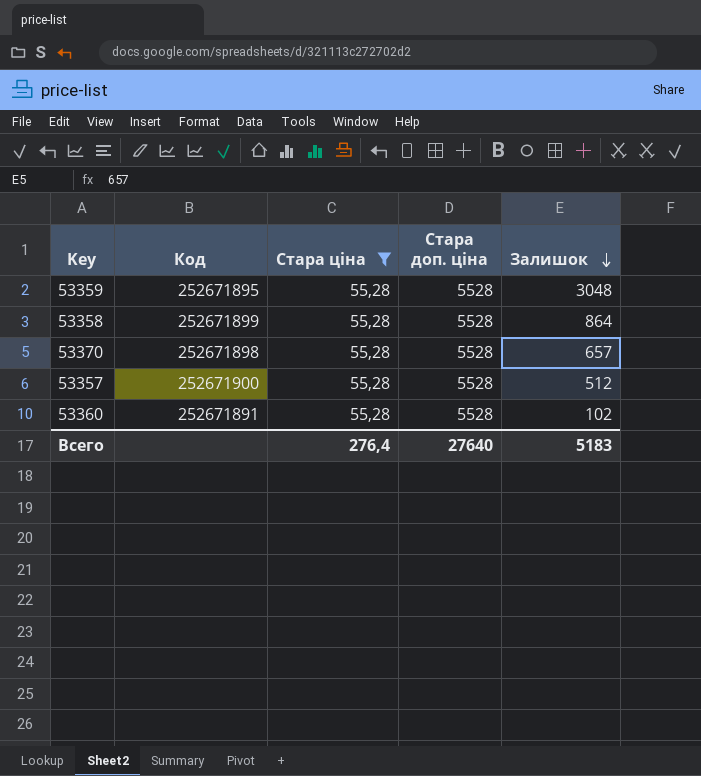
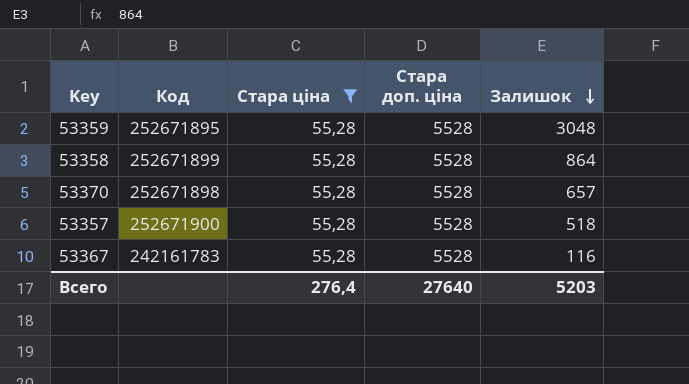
row 53360: 252671891 | 55,28 | 5528 | 102 -> none
53357 | Залишок: 512 -> 518
row 53367: none -> 242161783 | 55,28 | 5528 | 116
Всего | Залишок: 5183 -> 5203

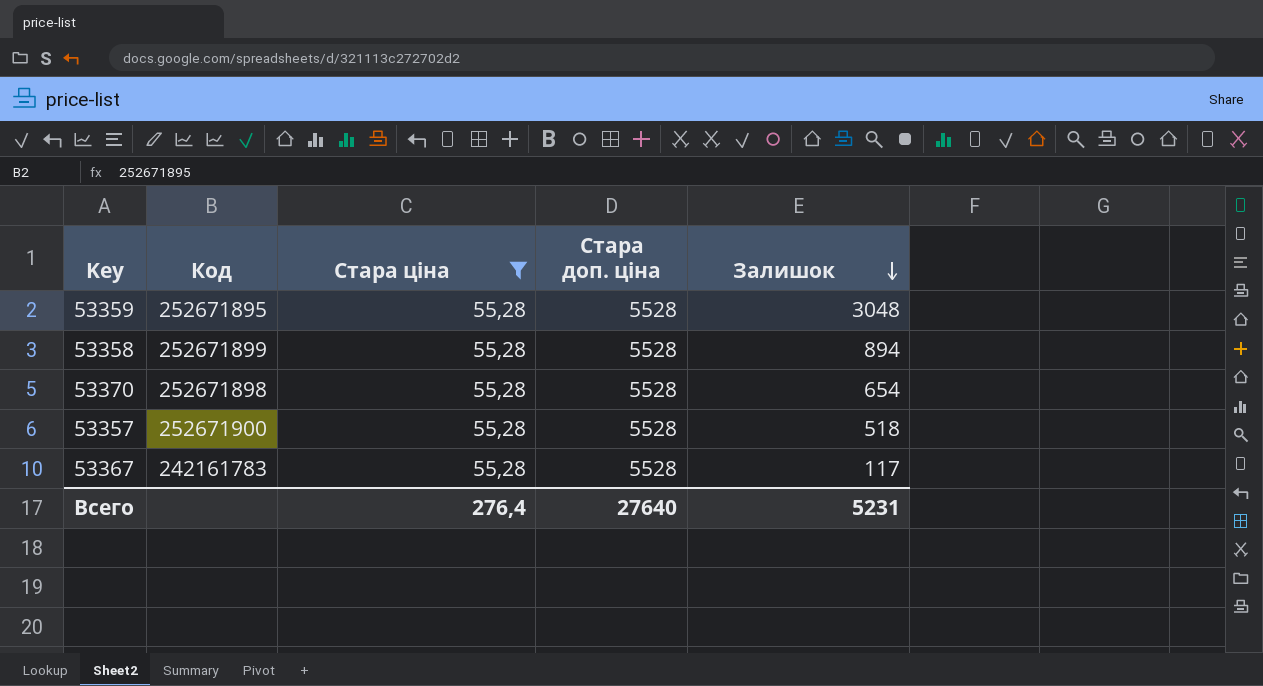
53358 | Залишок: 864 -> 894
53370 | Залишок: 657 -> 654
53367 | Залишок: 116 -> 117
Всего | Залишок: 5203 -> 5231

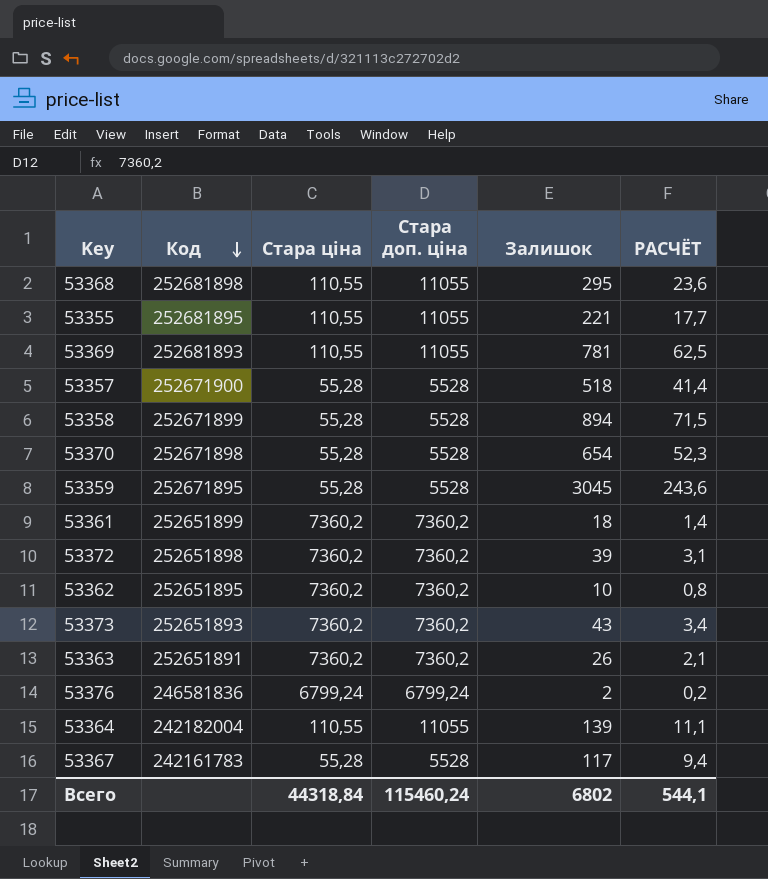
filter: Стара ціна = 55,28 -> none
row order: Залишок descending -> Код descending
column РАСЧЁТ | formula: none -> [Залишок] * 0,08
53359 | Залишок: 3048 -> 3045
Всего | Стара ціна: 276,4 -> 44318,84
Всего | Стара доп. ціна: 27640 -> 115460,24
Всего | Залишок: 5231 -> 6802

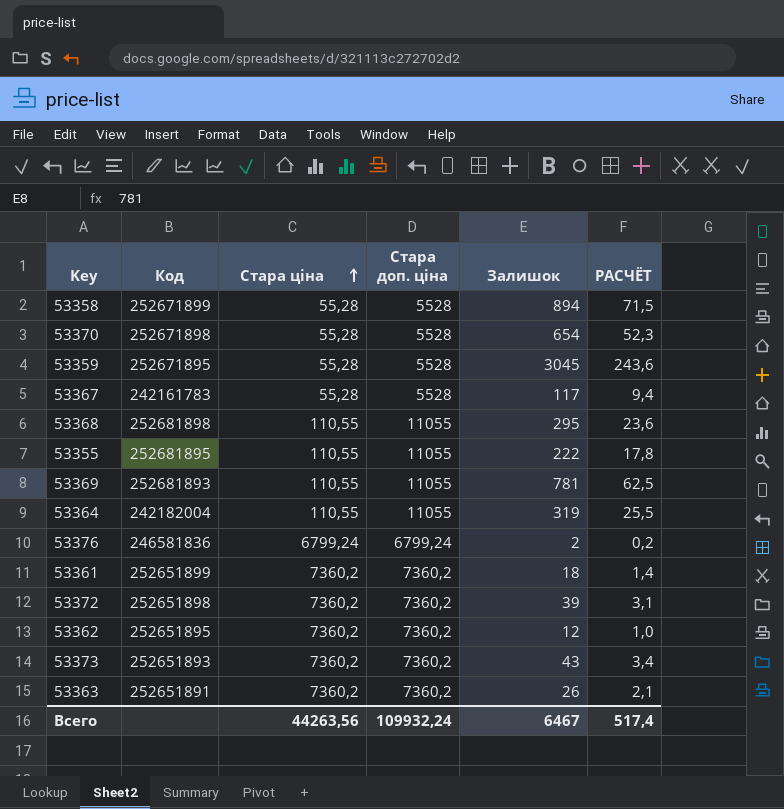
row order: Код descending -> Стара ціна ascending
row 53357: 252671900 | 55,28 | 5528 | 518 | 41,4 -> none
53355 | Залишок: 221 -> 222
53355 | РАСЧЁТ: 17,7 -> 17,8
53364 | Залишок: 139 -> 319
53364 | РАСЧЁТ: 11,1 -> 25,5
53362 | Залишок: 10 -> 12
53362 | РАСЧЁТ: 0,8 -> 1,0
Всего | Стара ціна: 44318,84 -> 44263,56
Всего | Стара доп. ціна: 115460,24 -> 109932,24
Всего | Залишок: 6802 -> 6467
Всего | РАСЧЁТ: 544,1 -> 517,4

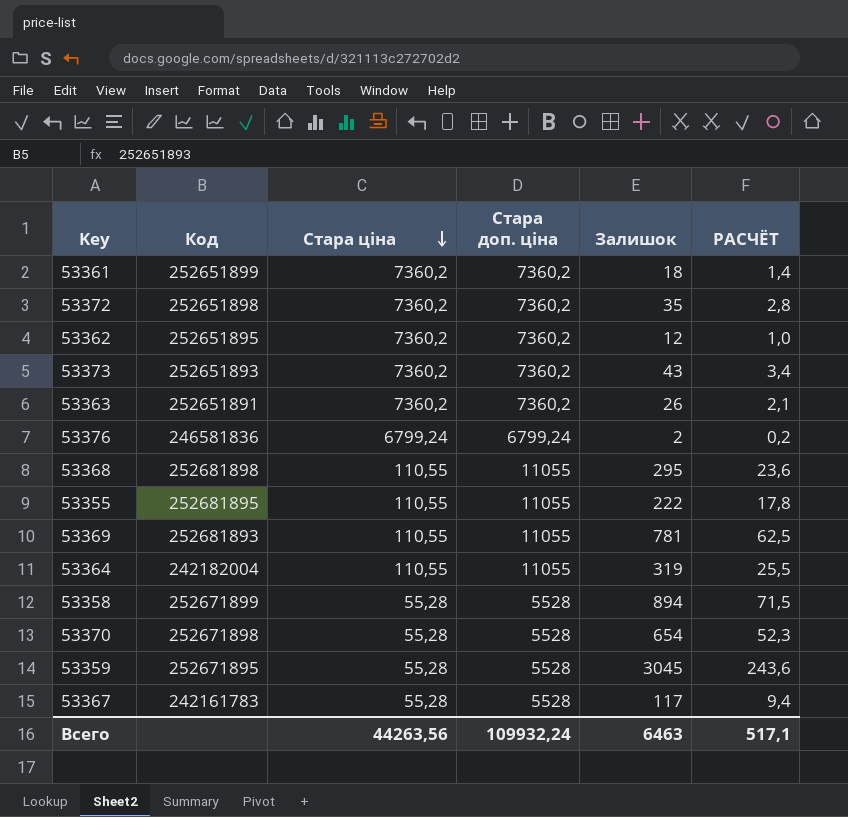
row order: Стара ціна ascending -> Стара ціна descending
53372 | Залишок: 39 -> 35
53372 | РАСЧЁТ: 3,1 -> 2,8
Всего | Залишок: 6467 -> 6463
Всего | РАСЧЁТ: 517,4 -> 517,1

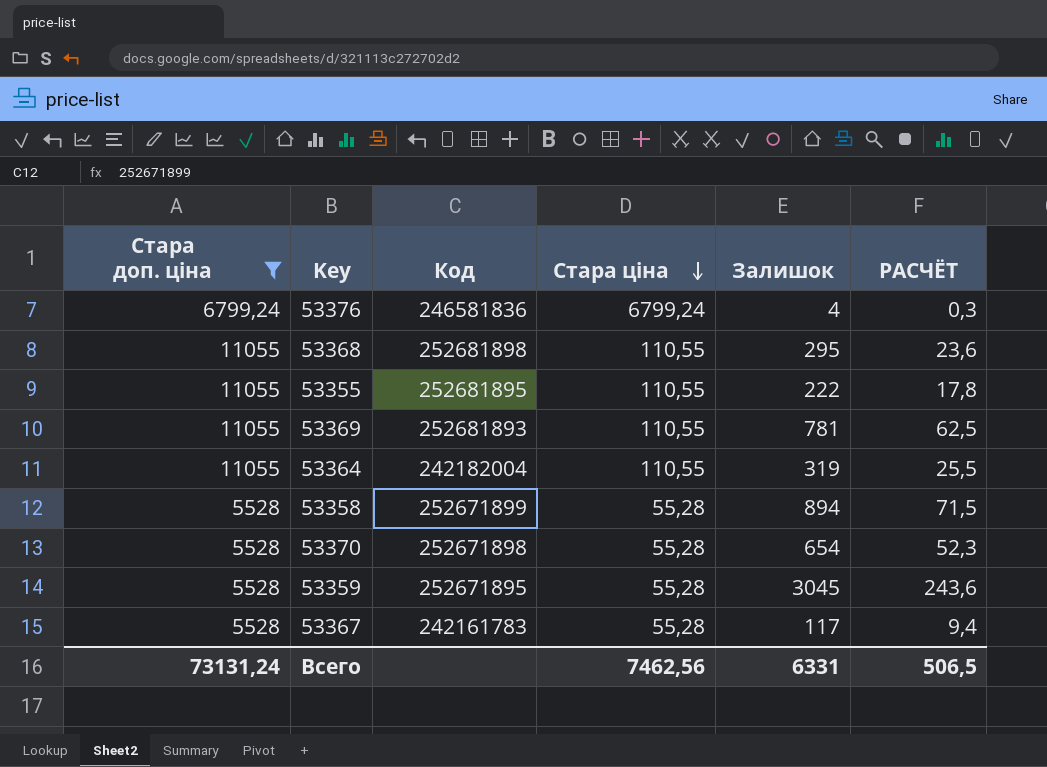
filter: none -> Стара доп. ціна != 7360,2
column Стара доп. ціна | position: 4 -> 1
53376 | Залишок: 2 -> 4
53376 | РАСЧЁТ: 0,2 -> 0,3
Всего | Стара доп. ціна: 109932,24 -> 73131,24
Всего | Стара ціна: 44263,56 -> 7462,56
Всего | Залишок: 6463 -> 6331
Всего | РАСЧЁТ: 517,1 -> 506,5

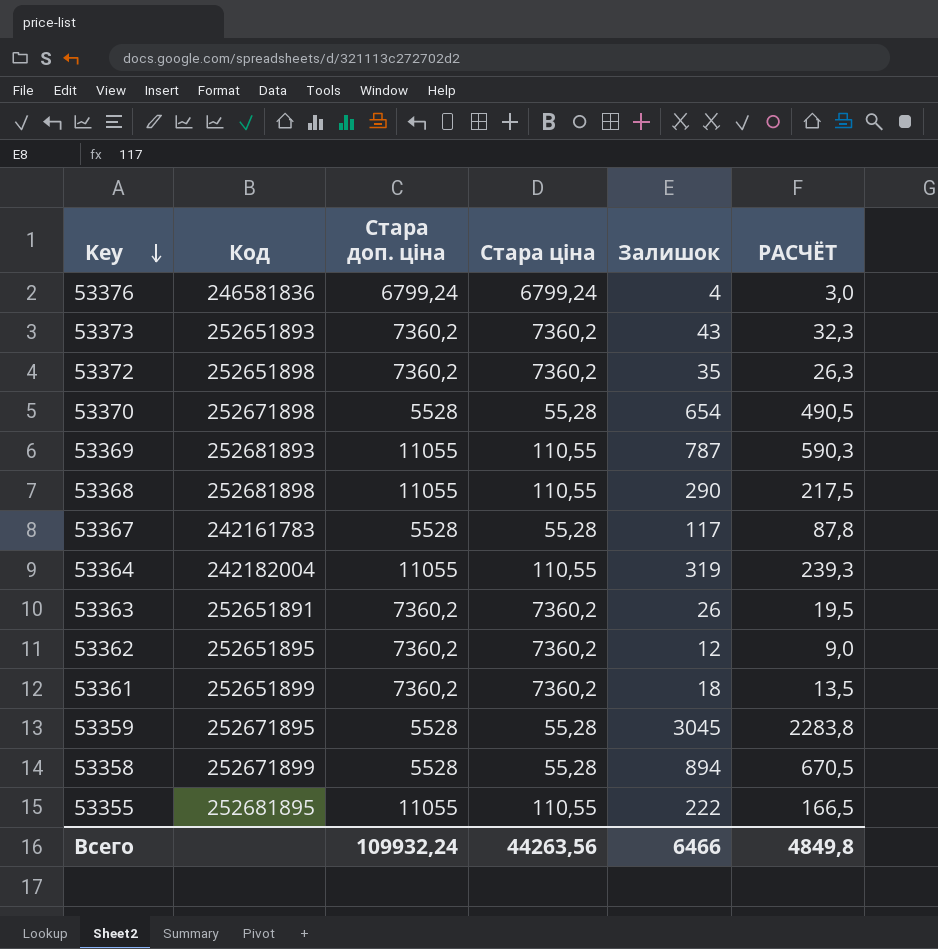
filter: Стара доп. ціна != 7360,2 -> none
row order: Стара ціна descending -> Key descending
column Стара доп. ціна | position: 1 -> 3
column РАСЧЁТ | formula: [Залишок] * 0,08 -> [Залишок] * 0,75
53369 | Залишок: 781 -> 787
53368 | Залишок: 295 -> 290
Всего | Стара доп. ціна: 73131,24 -> 109932,24
Всего | Стара ціна: 7462,56 -> 44263,56
Всего | Залишок: 6331 -> 6466
Всего | РАСЧЁТ: 506,5 -> 4849,8

